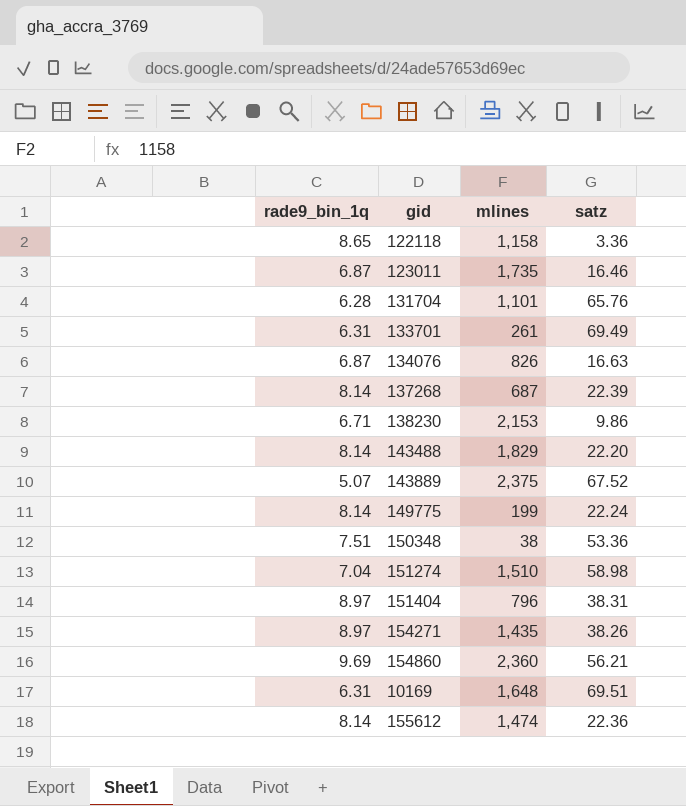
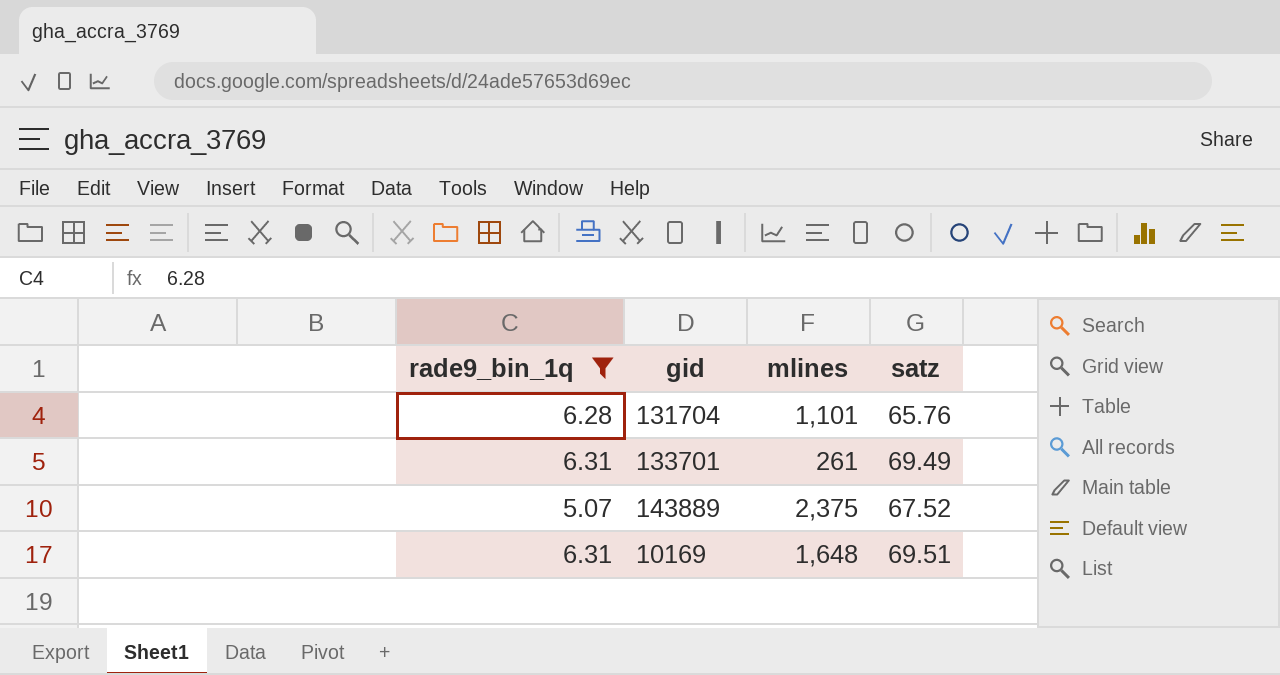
filter: none -> rade9_bin_1q <= 6.31

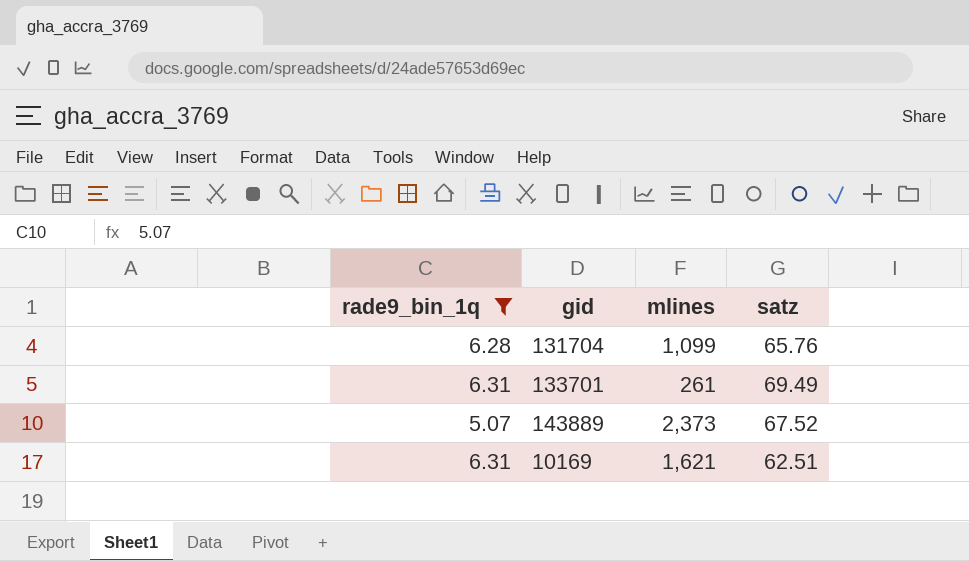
131704 | mlines: 1,101 -> 1,099
143889 | mlines: 2,375 -> 2,373
10169 | mlines: 1,648 -> 1,621
10169 | satz: 69.51 -> 62.51

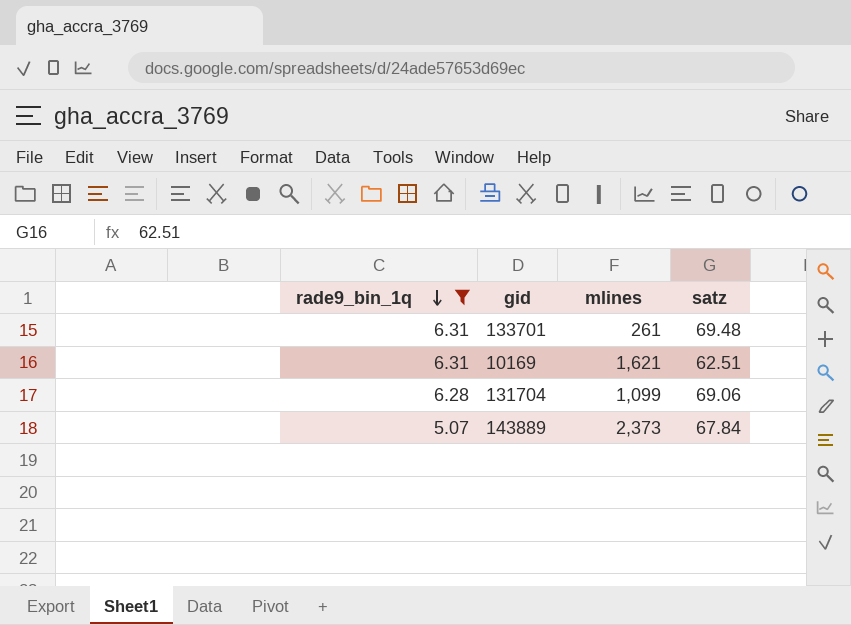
row order: none -> rade9_bin_1q descending
133701 | satz: 69.49 -> 69.48
131704 | satz: 65.76 -> 69.06
143889 | satz: 67.52 -> 67.84

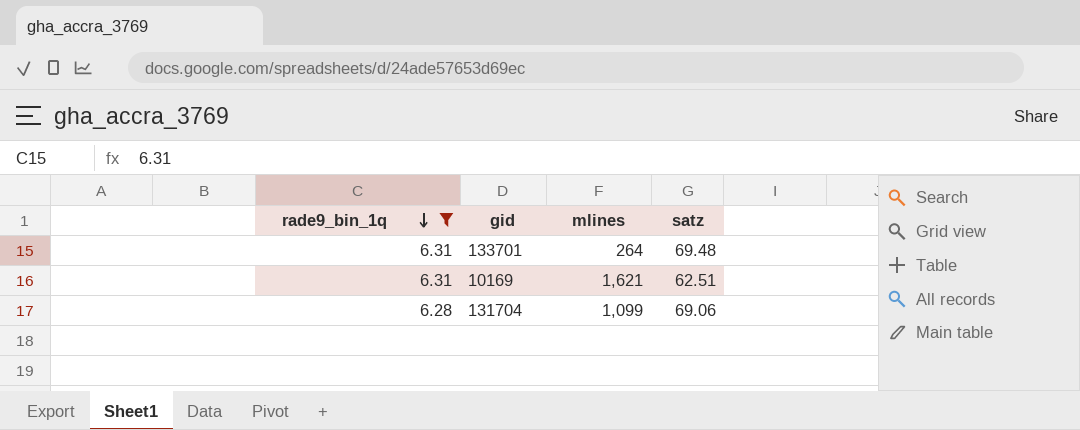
row 143889: 5.07 | 2,373 | 67.84 -> none
133701 | mlines: 261 -> 264

